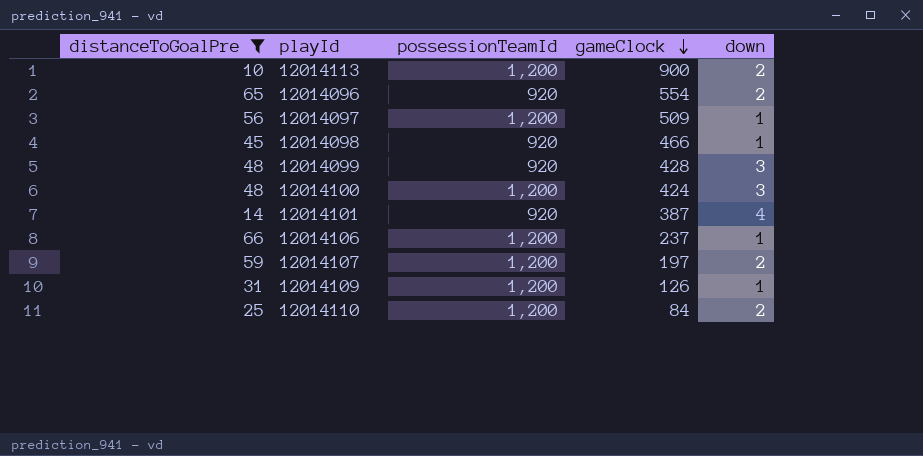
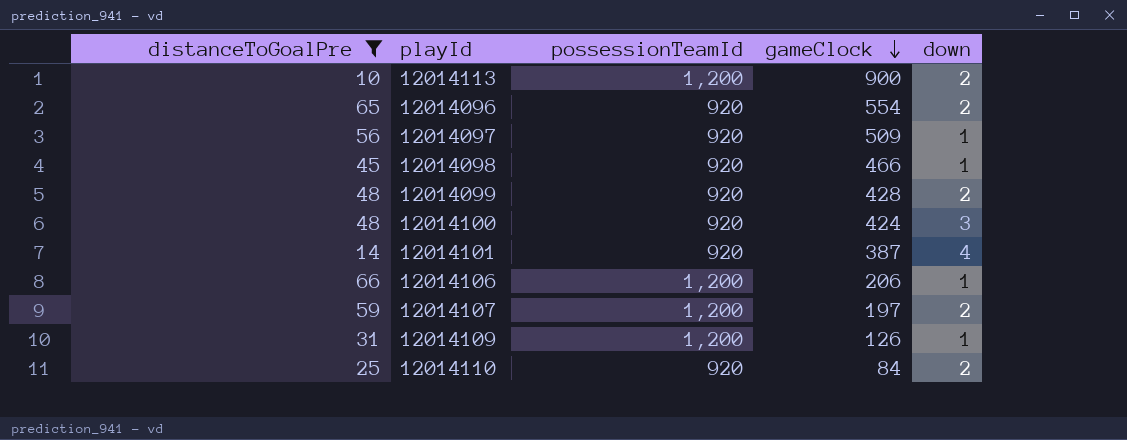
12014097 | possessionTeamId: 1,200 -> 920
12014099 | down: 3 -> 2
12014100 | possessionTeamId: 1,200 -> 920
12014106 | gameClock: 237 -> 206
12014110 | possessionTeamId: 1,200 -> 920

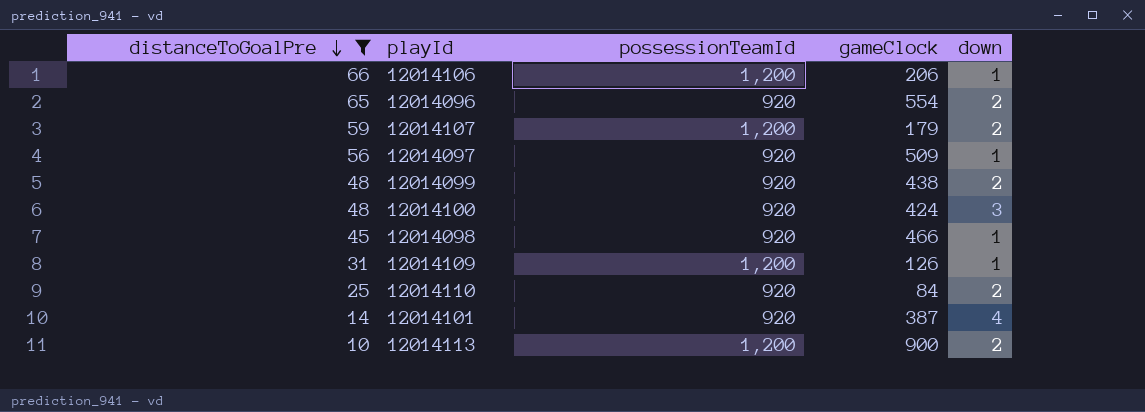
row order: gameClock descending -> distanceToGoalPre descending
12014107 | gameClock: 197 -> 179
12014099 | gameClock: 428 -> 438

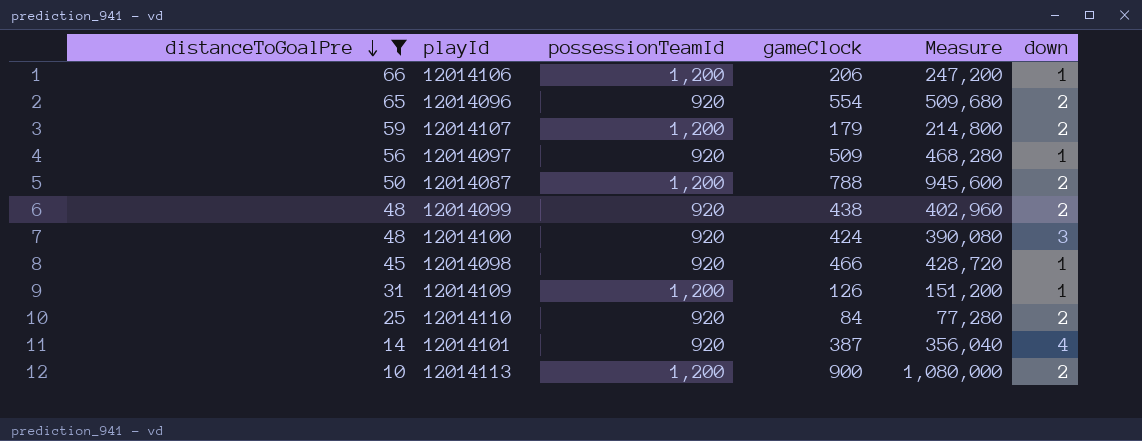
column Measure | formula: none -> [possessionTeamId] * [gameClock]
row 12014087: none -> 50 | 1,200 | 788 | 945,600 | 2

